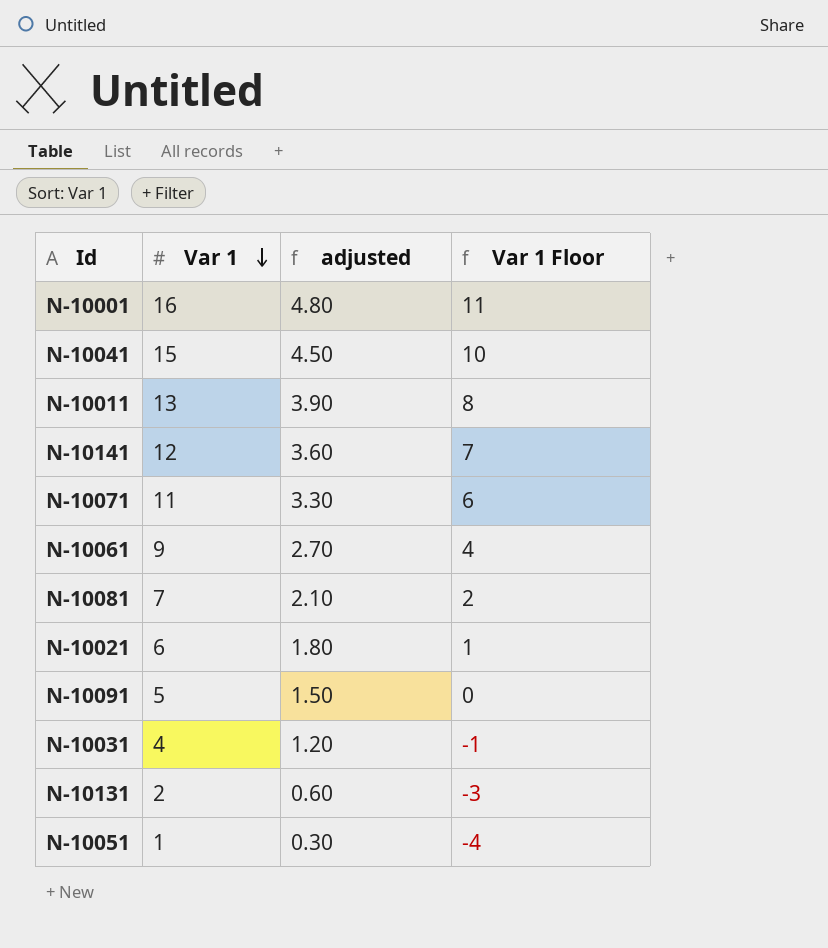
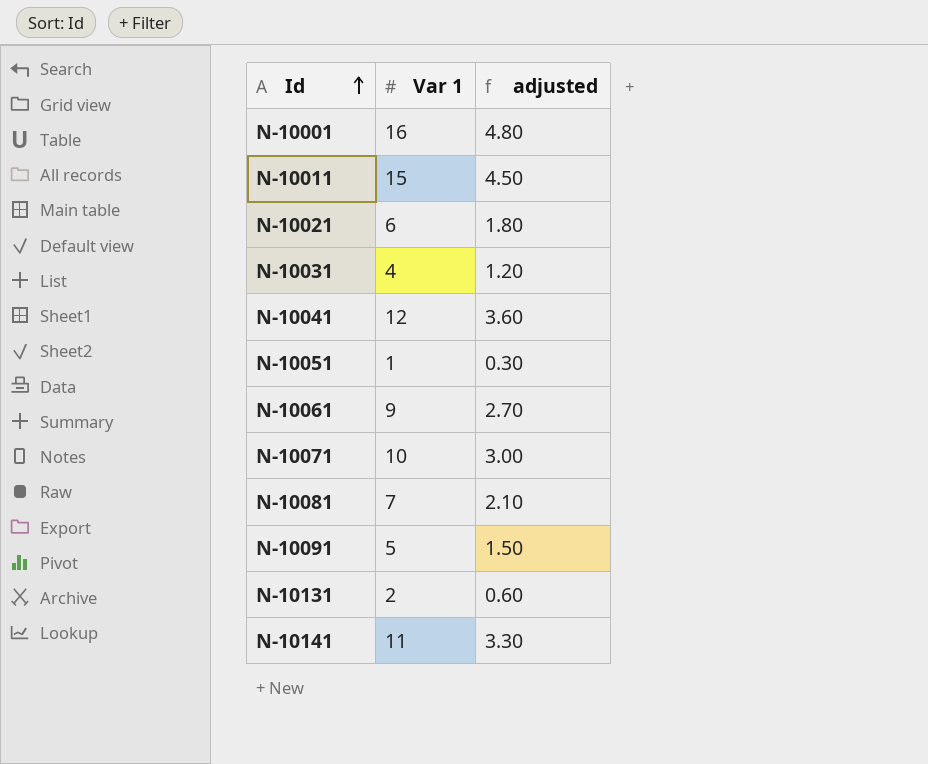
row order: Var 1 descending -> Id ascending
column Var 1 Floor | formula: [Var 1] - 5 -> none
N-10011 | Var 1: 13 -> 15
N-10011 | adjusted: 3.90 -> 4.50
N-10041 | Var 1: 15 -> 12
N-10041 | adjusted: 4.50 -> 3.60
N-10071 | Var 1: 11 -> 10
N-10071 | adjusted: 3.30 -> 3.00
N-10141 | Var 1: 12 -> 11
N-10141 | adjusted: 3.60 -> 3.30

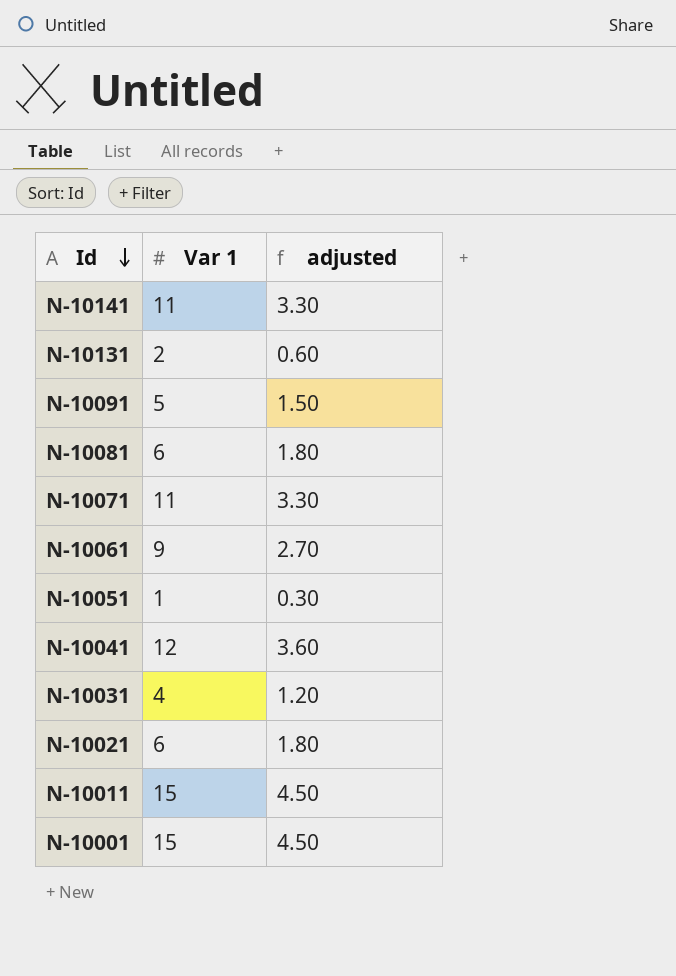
row order: Id ascending -> Id descending
N-10081 | Var 1: 7 -> 6
N-10081 | adjusted: 2.10 -> 1.80
N-10071 | Var 1: 10 -> 11
N-10071 | adjusted: 3.00 -> 3.30
N-10001 | Var 1: 16 -> 15
N-10001 | adjusted: 4.80 -> 4.50

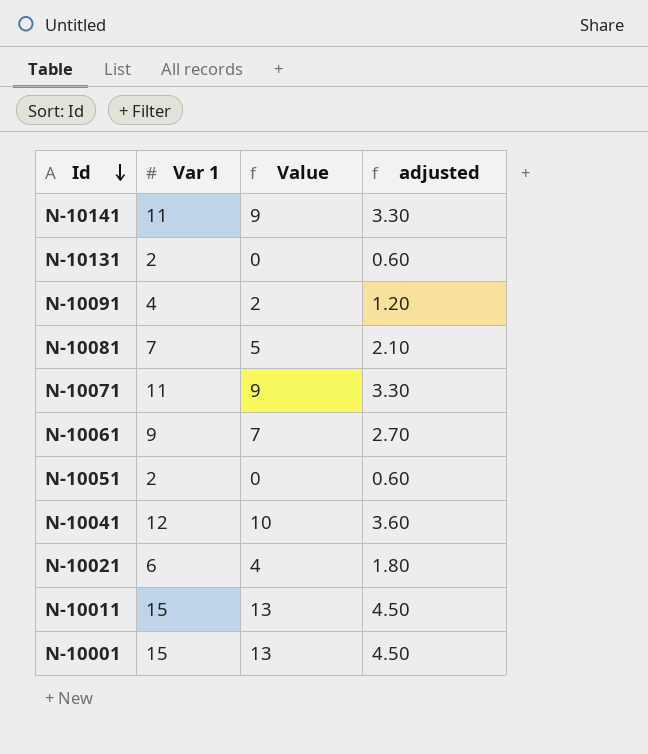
column Value | formula: none -> [Var 1] - 2
row N-10031: 4 | 1.20 -> none
N-10091 | Var 1: 5 -> 4
N-10091 | adjusted: 1.50 -> 1.20
N-10081 | Var 1: 6 -> 7
N-10081 | adjusted: 1.80 -> 2.10
N-10051 | Var 1: 1 -> 2
N-10051 | adjusted: 0.30 -> 0.60

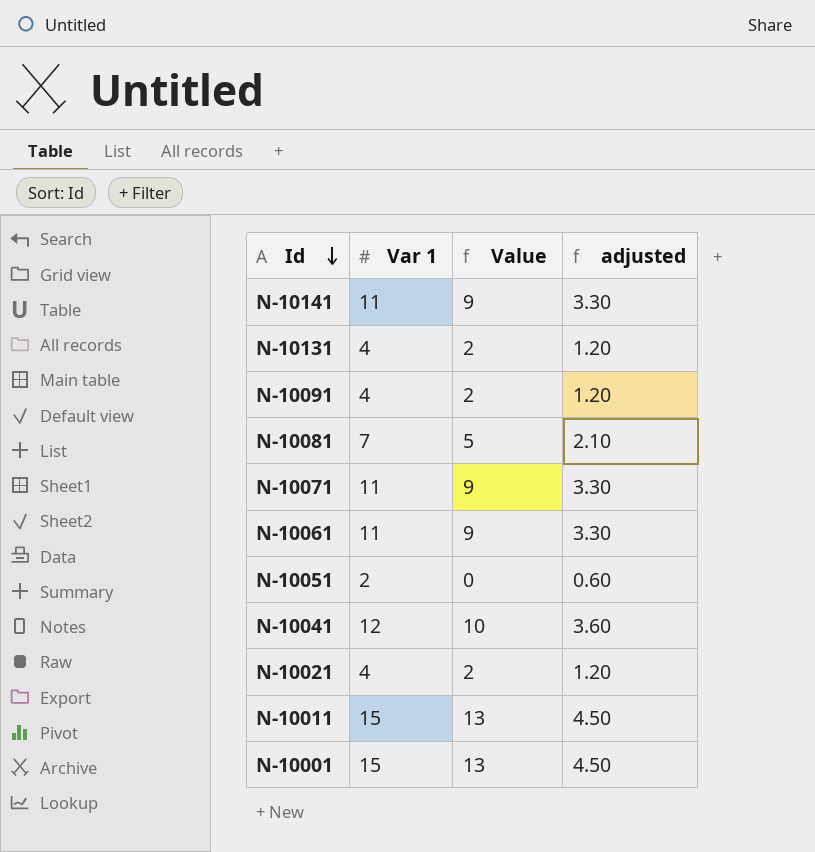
N-10131 | Var 1: 2 -> 4
N-10131 | Value: 0 -> 2
N-10131 | adjusted: 0.60 -> 1.20
N-10061 | Var 1: 9 -> 11
N-10061 | Value: 7 -> 9
N-10061 | adjusted: 2.70 -> 3.30
N-10021 | Var 1: 6 -> 4
N-10021 | Value: 4 -> 2
N-10021 | adjusted: 1.80 -> 1.20

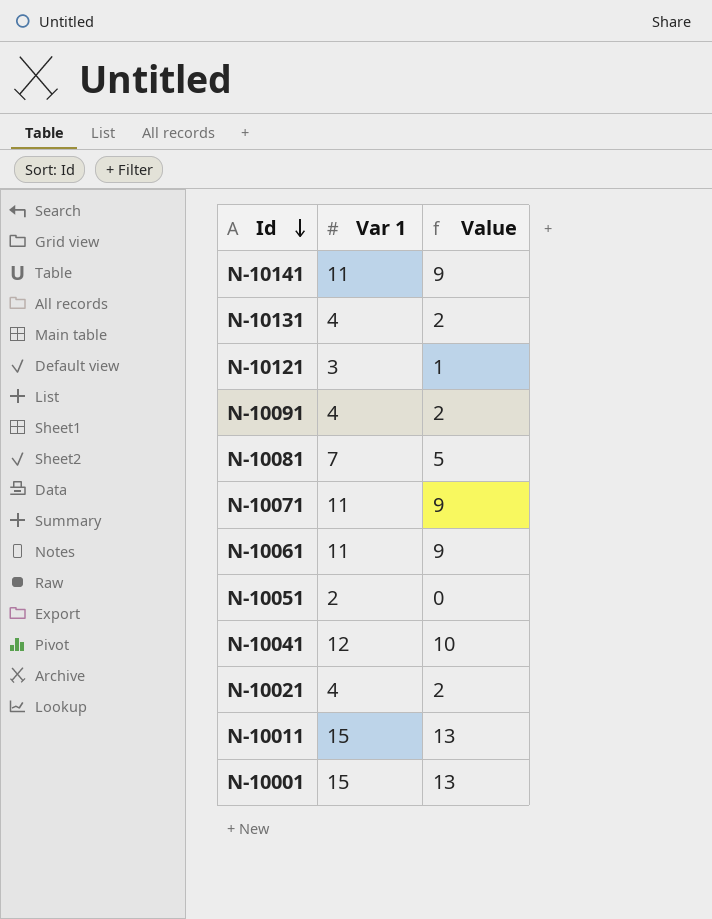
column adjusted | formula: [Var 1] * 0.3 -> none
row N-10121: none -> 3 | 1

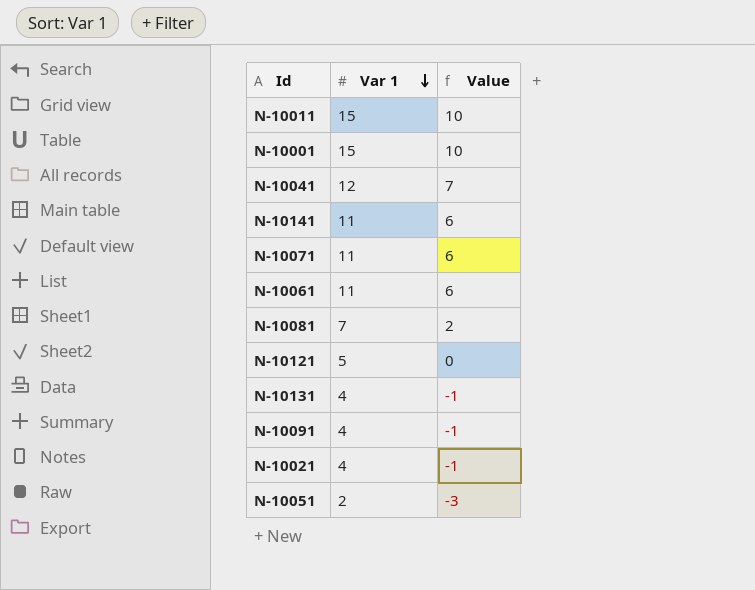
row order: Id descending -> Var 1 descending
column Value | formula: [Var 1] - 2 -> [Var 1] - 5
N-10121 | Var 1: 3 -> 5

